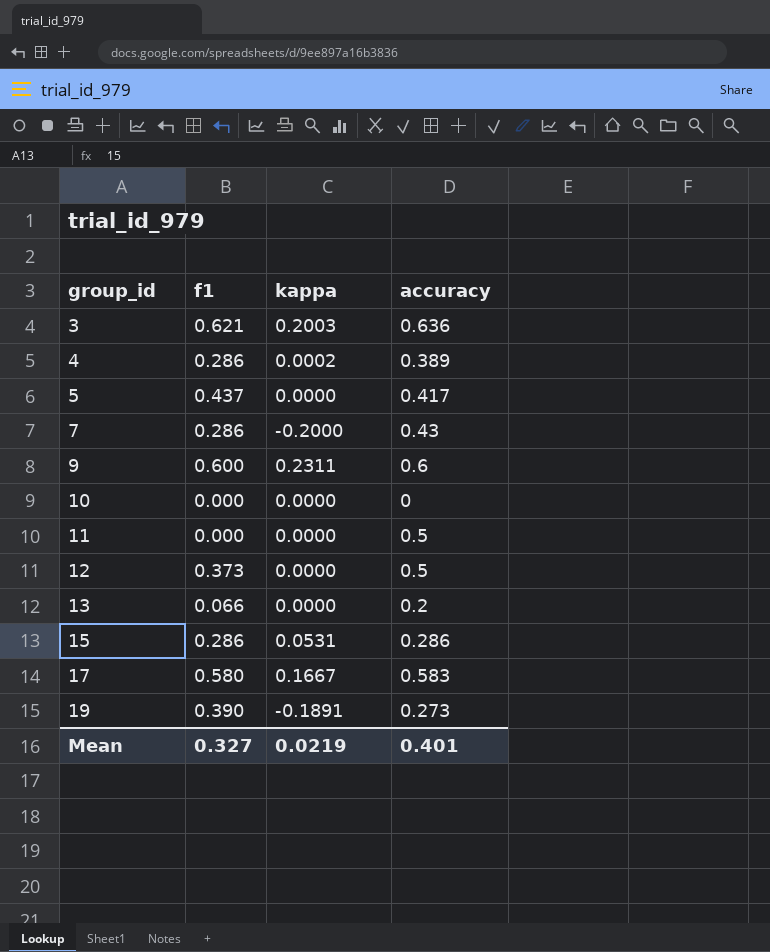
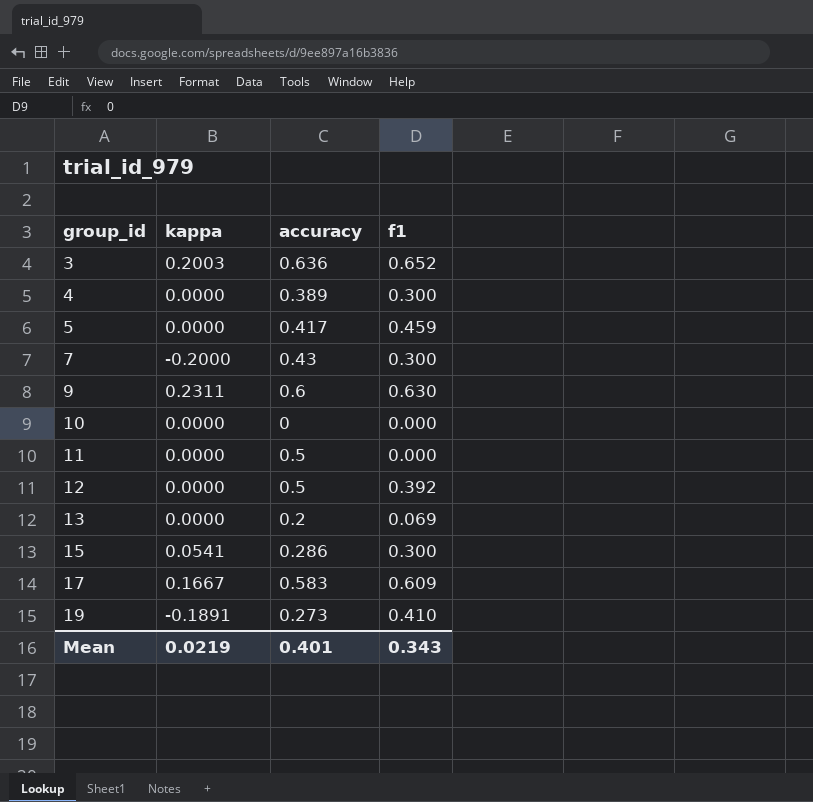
column f1 | position: 2 -> 4
3 | f1: 0.621 -> 0.652
4 | kappa: 0.0002 -> 0.0000
4 | f1: 0.286 -> 0.300
5 | f1: 0.437 -> 0.459
7 | f1: 0.286 -> 0.300
9 | f1: 0.600 -> 0.630
12 | f1: 0.373 -> 0.392
13 | f1: 0.066 -> 0.069
15 | kappa: 0.0531 -> 0.0541
15 | f1: 0.286 -> 0.300
17 | f1: 0.580 -> 0.609
19 | f1: 0.390 -> 0.410
Mean | f1: 0.327 -> 0.343

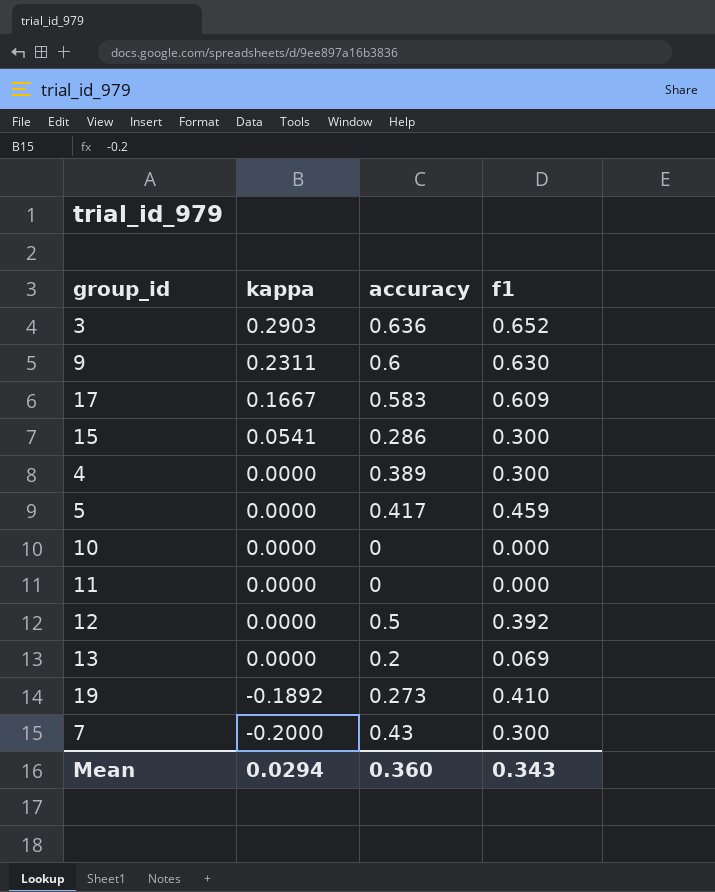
row order: group_id ascending -> kappa descending
3 | kappa: 0.2003 -> 0.2903
11 | accuracy: 0.5 -> 0
19 | kappa: -0.1891 -> -0.1892
Mean | kappa: 0.0219 -> 0.0294
Mean | accuracy: 0.401 -> 0.360

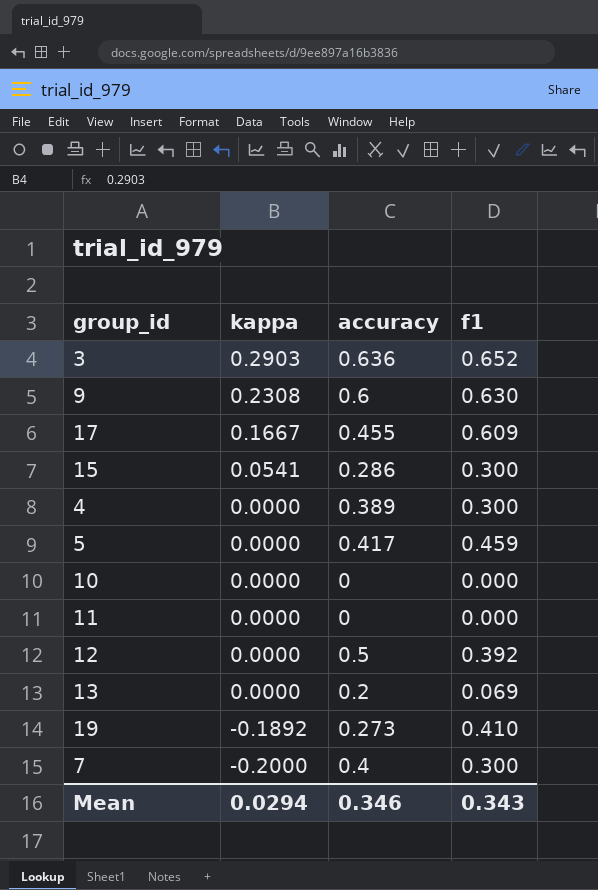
9 | kappa: 0.2311 -> 0.2308
17 | accuracy: 0.583 -> 0.455
7 | accuracy: 0.43 -> 0.4
Mean | accuracy: 0.360 -> 0.346

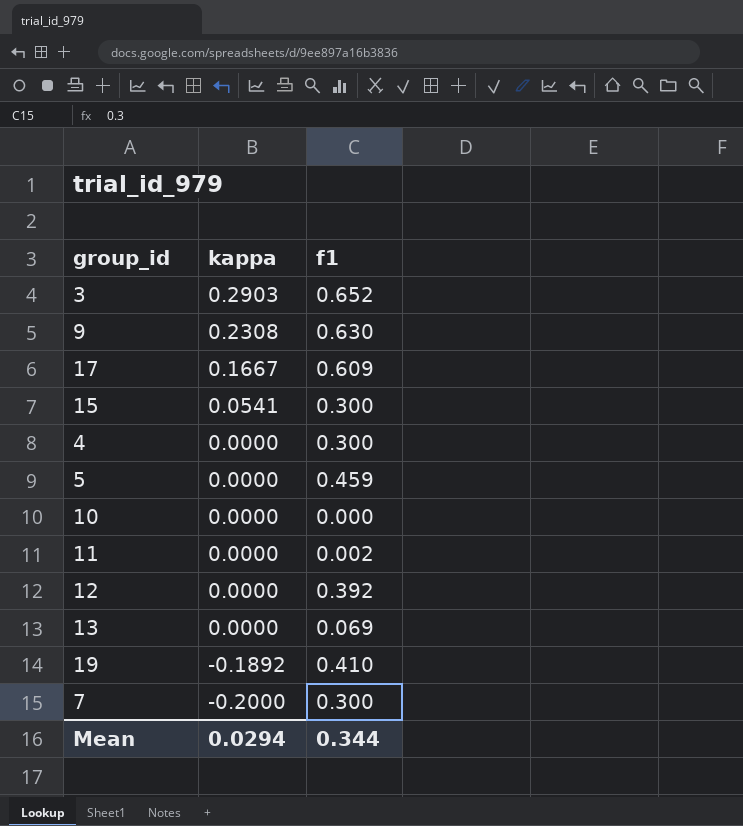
column accuracy | position: 3 -> none
11 | f1: 0.000 -> 0.002
Mean | f1: 0.343 -> 0.344

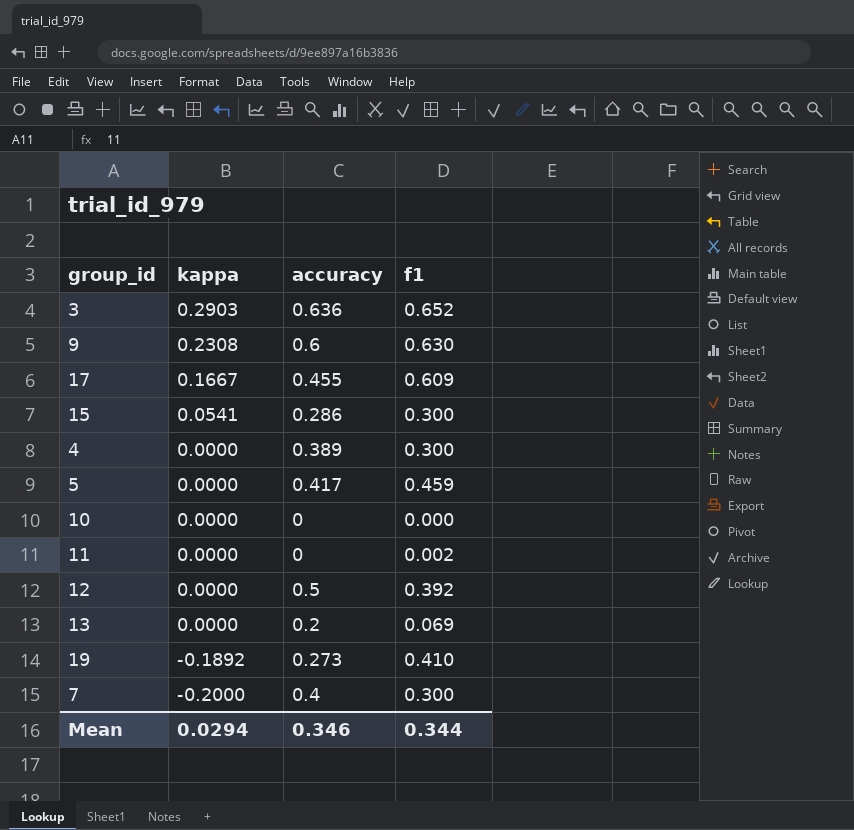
column accuracy | position: none -> 3

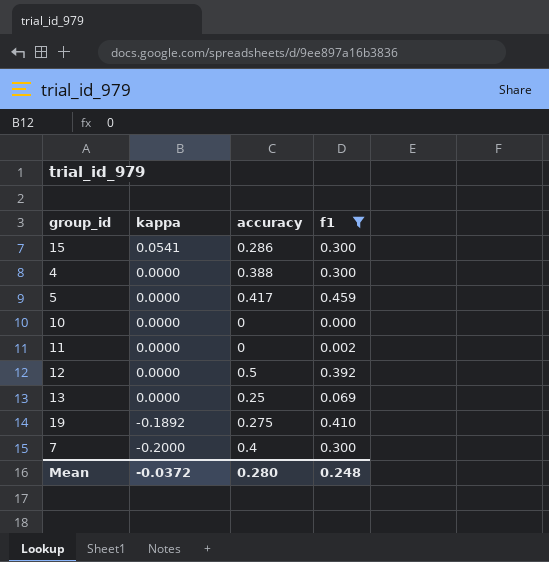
filter: none -> f1 <= 0.459
4 | accuracy: 0.389 -> 0.388
13 | accuracy: 0.2 -> 0.25
19 | accuracy: 0.273 -> 0.275
Mean | kappa: 0.0294 -> -0.0372
Mean | accuracy: 0.346 -> 0.280
Mean | f1: 0.344 -> 0.248

